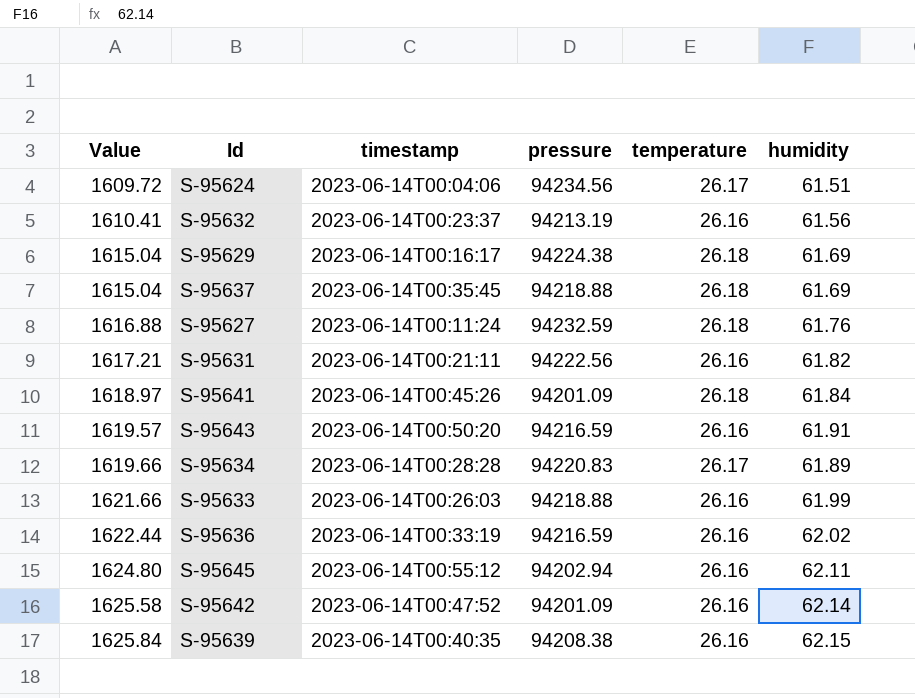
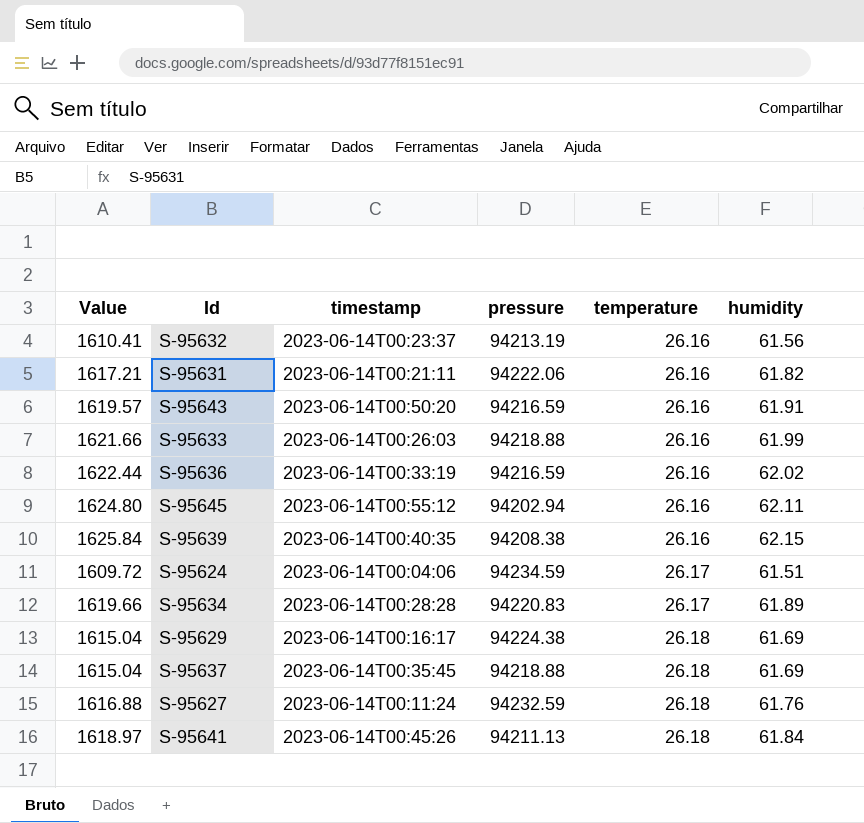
row order: Value ascending -> temperature ascending
row S-95642: 1625.58 | 2023-06-14T00:47:52 | 94201.09 | 26.16 | 62.14 -> none
S-95631 | pressure: 94222.56 -> 94222.06
S-95624 | pressure: 94234.56 -> 94234.59
S-95641 | pressure: 94201.09 -> 94211.13

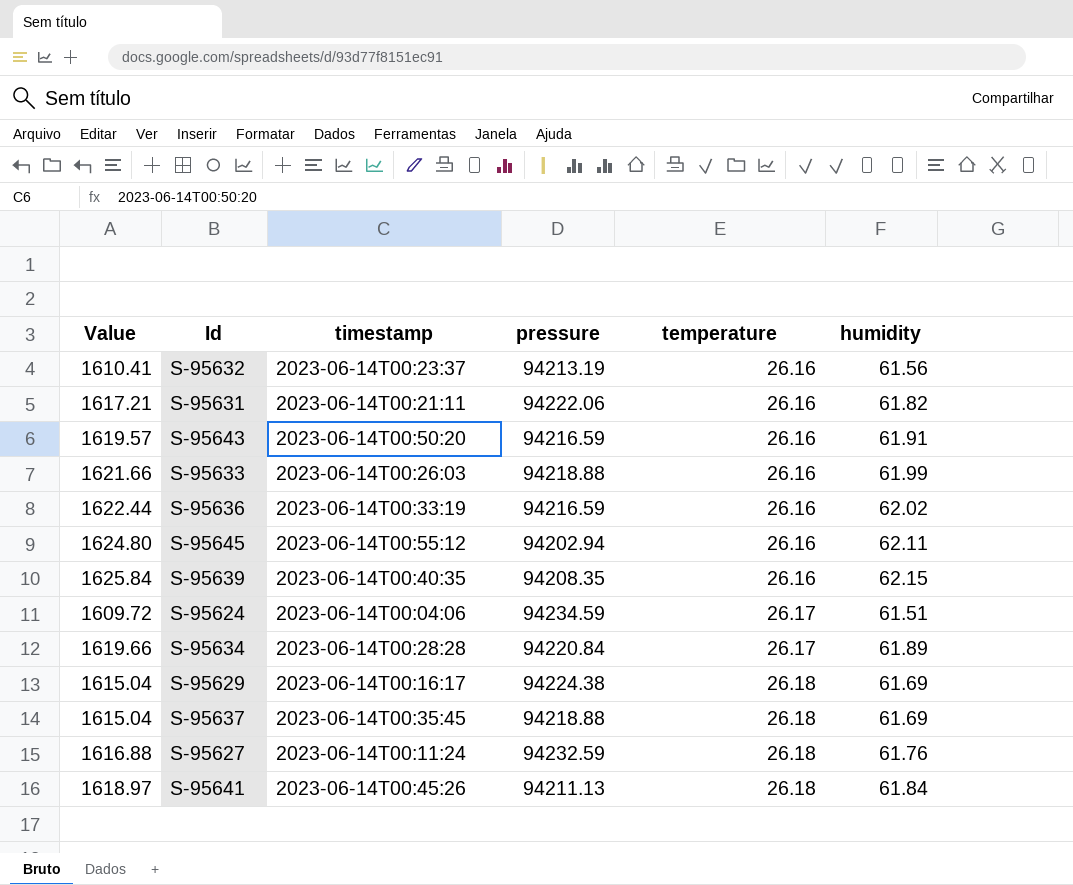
S-95639 | pressure: 94208.38 -> 94208.35
S-95634 | pressure: 94220.83 -> 94220.84

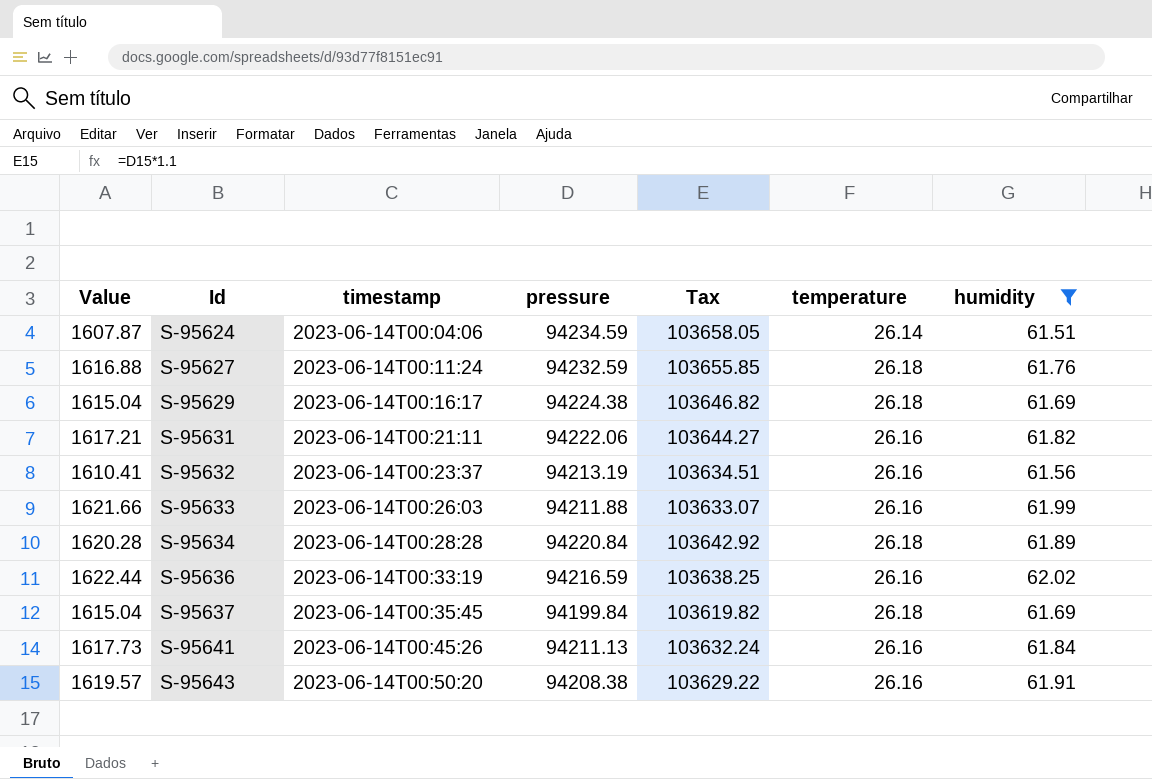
filter: none -> humidity <= 62.02
row order: temperature ascending -> Id ascending
column Tax | formula: none -> [pressure] * 1.1
S-95624 | Value: 1609.72 -> 1607.87
S-95624 | temperature: 26.17 -> 26.14
S-95633 | pressure: 94218.88 -> 94211.88
S-95634 | Value: 1619.66 -> 1620.28
S-95634 | temperature: 26.17 -> 26.18
S-95637 | pressure: 94218.88 -> 94199.84
S-95641 | Value: 1618.97 -> 1617.73
S-95641 | temperature: 26.18 -> 26.16
S-95643 | pressure: 94216.59 -> 94208.38

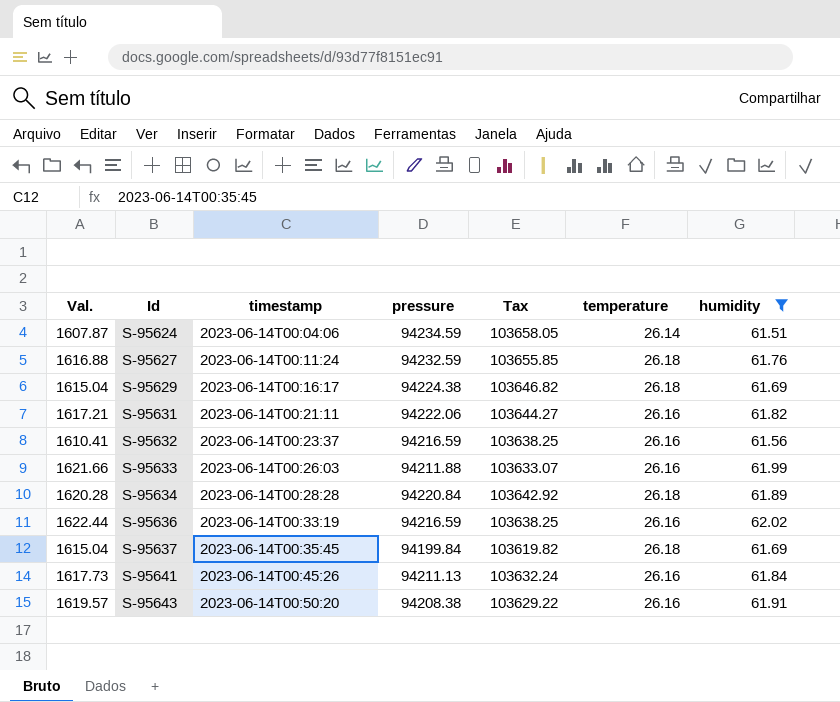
column name: Value -> Val.
S-95632 | pressure: 94213.19 -> 94216.59
S-95632 | Tax: 103634.51 -> 103638.25

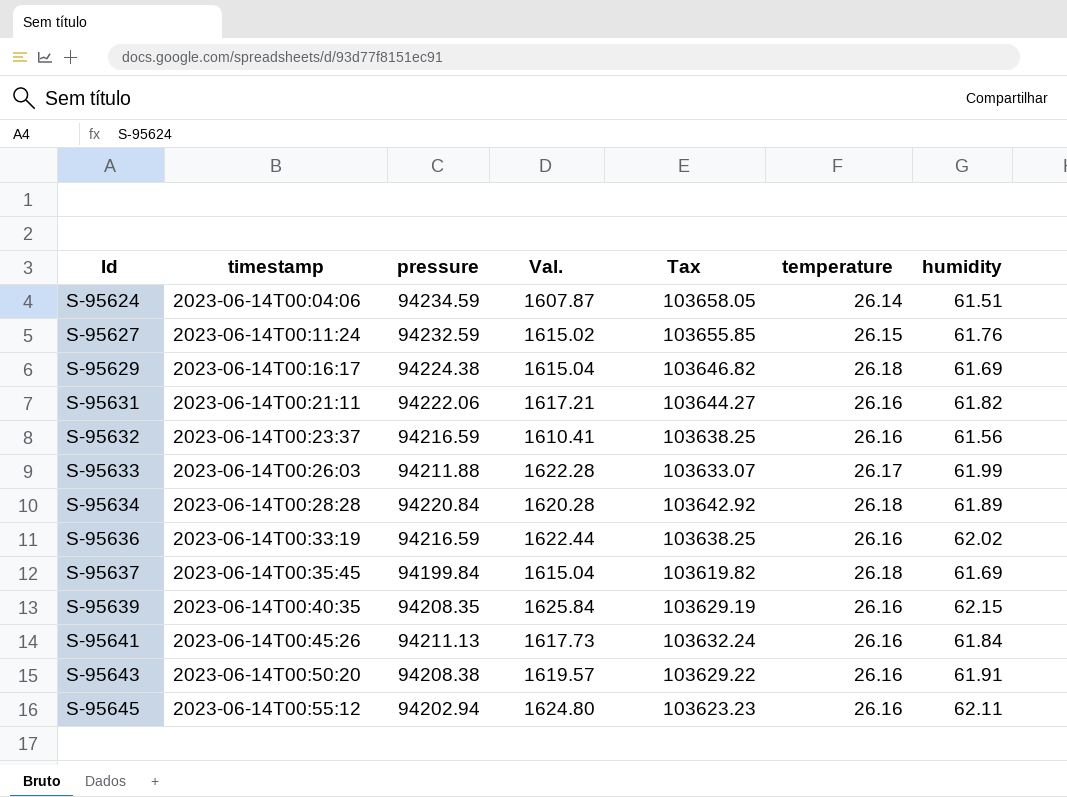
filter: humidity <= 62.02 -> none
column Val. | position: 1 -> 4
S-95627 | Val.: 1616.88 -> 1615.02
S-95627 | temperature: 26.18 -> 26.15
S-95633 | Val.: 1621.66 -> 1622.28
S-95633 | temperature: 26.16 -> 26.17

